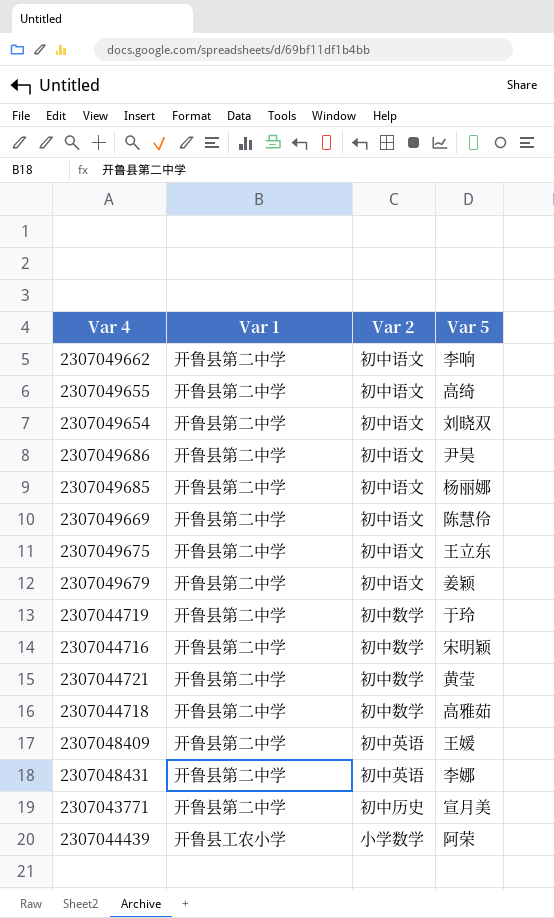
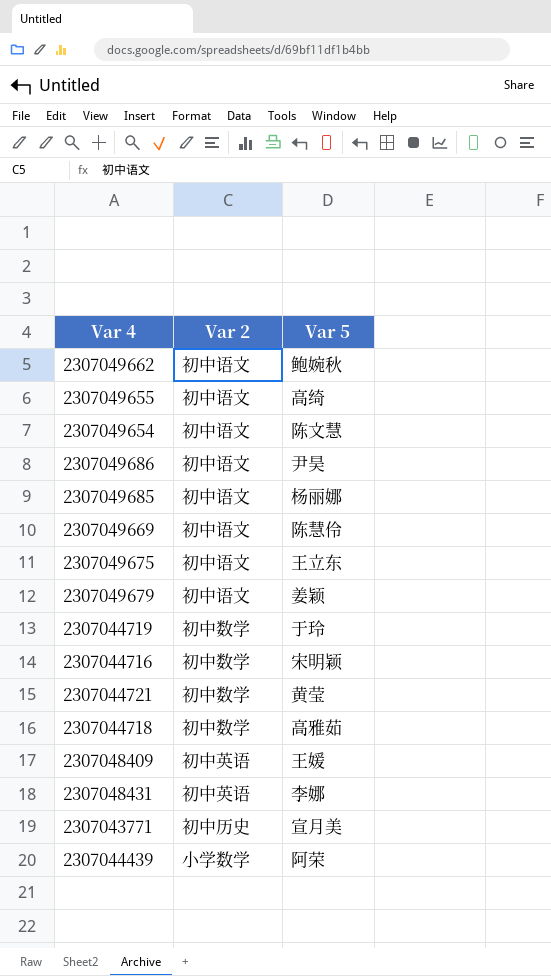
column Var 1 | position: 2 -> none
2307049662 | Var 5: 李响 -> 鲍婉秋
2307049654 | Var 5: 刘晓双 -> 陈文慧

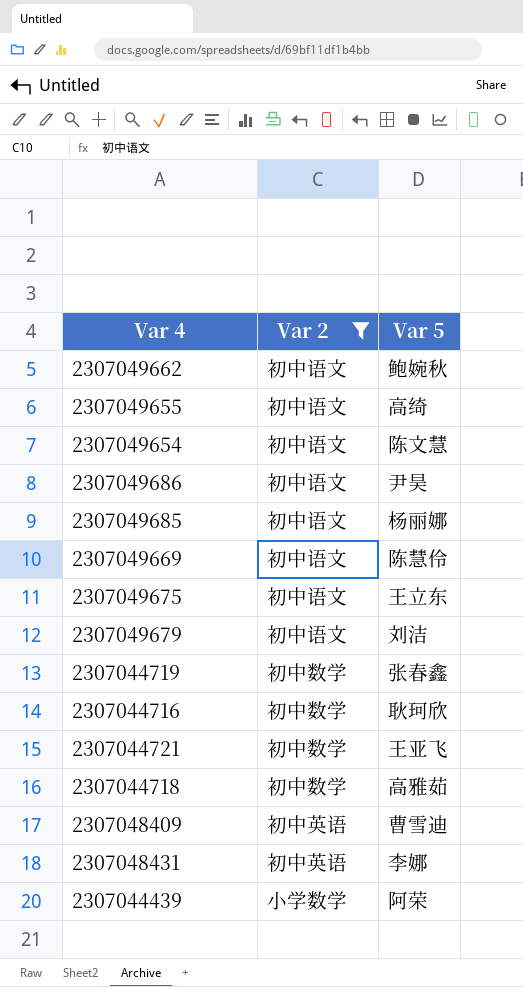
filter: none -> Var 2 != 初中历史
2307049679 | Var 5: 姜颖 -> 刘洁
2307044719 | Var 5: 于玲 -> 张春鑫
2307044716 | Var 5: 宋明颖 -> 耿珂欣
2307044721 | Var 5: 黄莹 -> 王亚飞
2307048409 | Var 5: 王媛 -> 曹雪迪

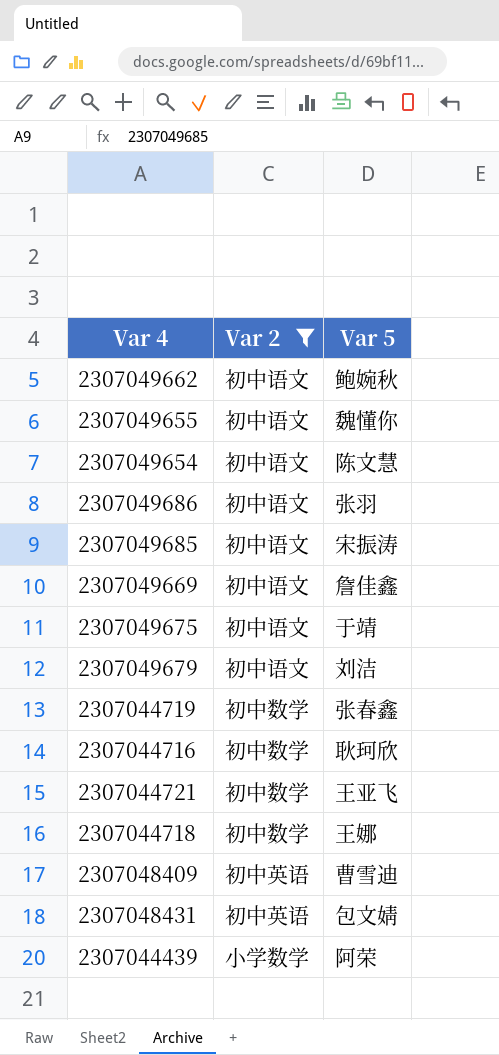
2307049655 | Var 5: 高绮 -> 魏懂你
2307049686 | Var 5: 尹昊 -> 张羽
2307049685 | Var 5: 杨丽娜 -> 宋振涛
2307049669 | Var 5: 陈慧伶 -> 詹佳鑫
2307049675 | Var 5: 王立东 -> 于靖
2307044718 | Var 5: 高雅茹 -> 王娜
2307048431 | Var 5: 李娜 -> 包文婧

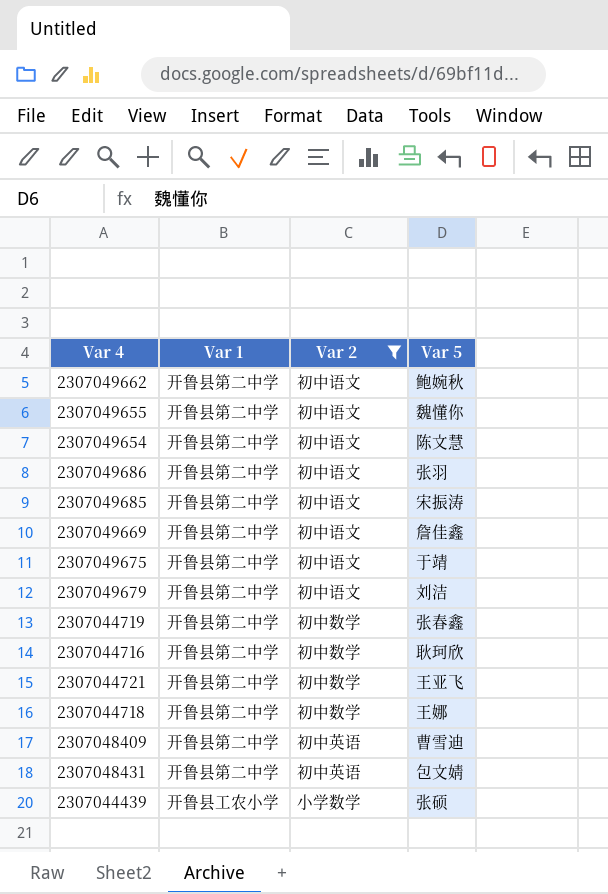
column Var 1 | position: none -> 2
2307044439 | Var 5: 阿荣 -> 张硕

